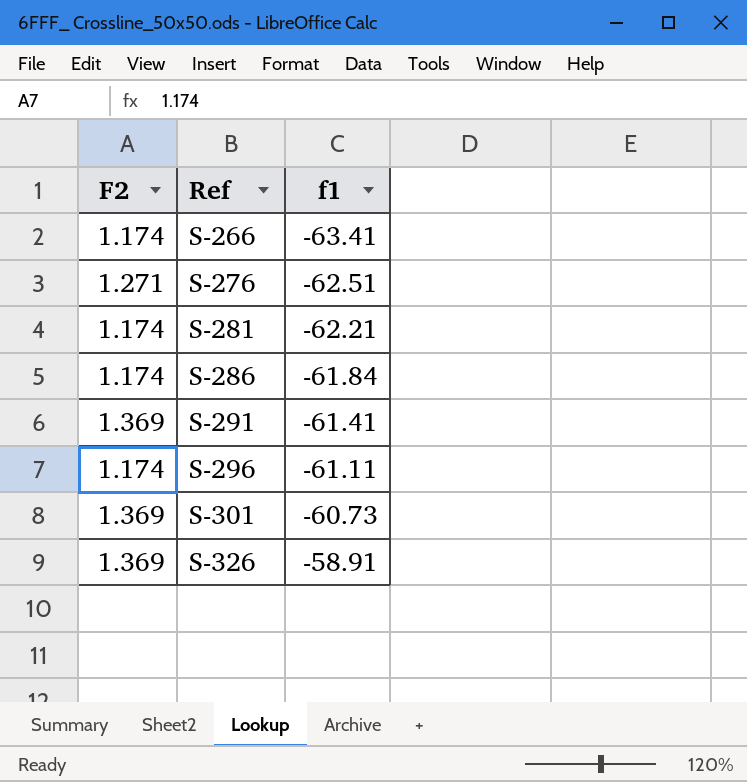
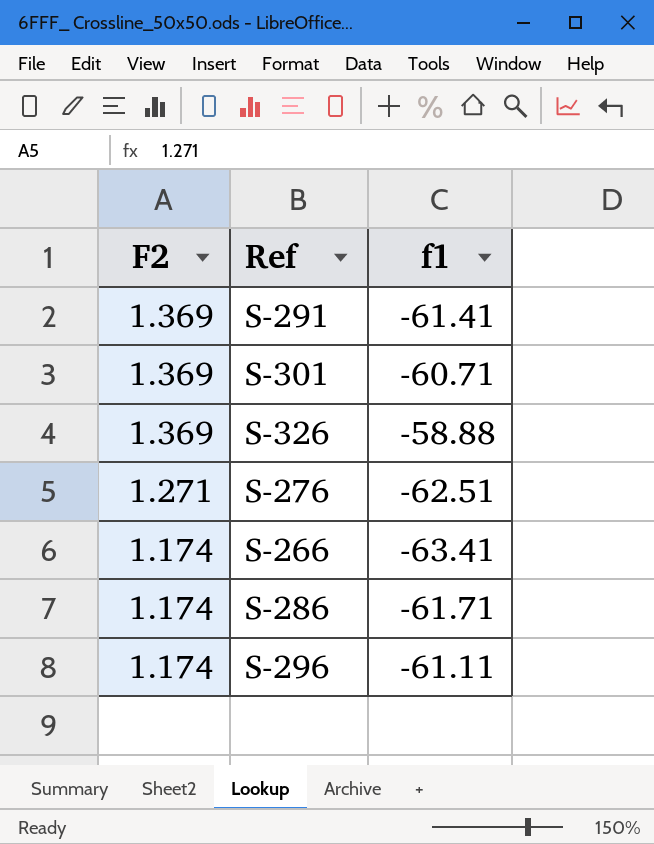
row order: Ref ascending -> F2 descending
row S-281: 1.174 | -62.21 -> none
S-301 | f1: -60.73 -> -60.71
S-326 | f1: -58.91 -> -58.88
S-286 | f1: -61.84 -> -61.71

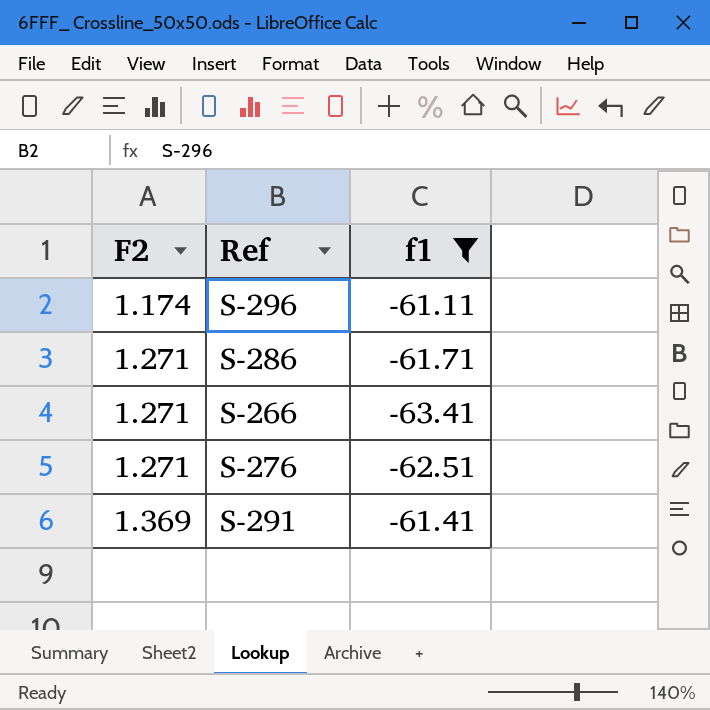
filter: none -> f1 <= -61.11
row order: F2 descending -> F2 ascending
S-286 | F2: 1.174 -> 1.271
S-266 | F2: 1.174 -> 1.271

